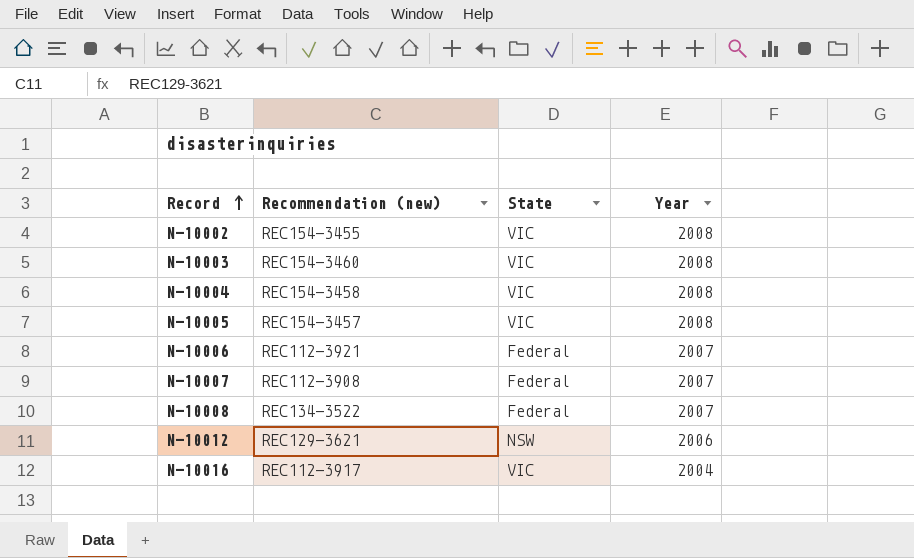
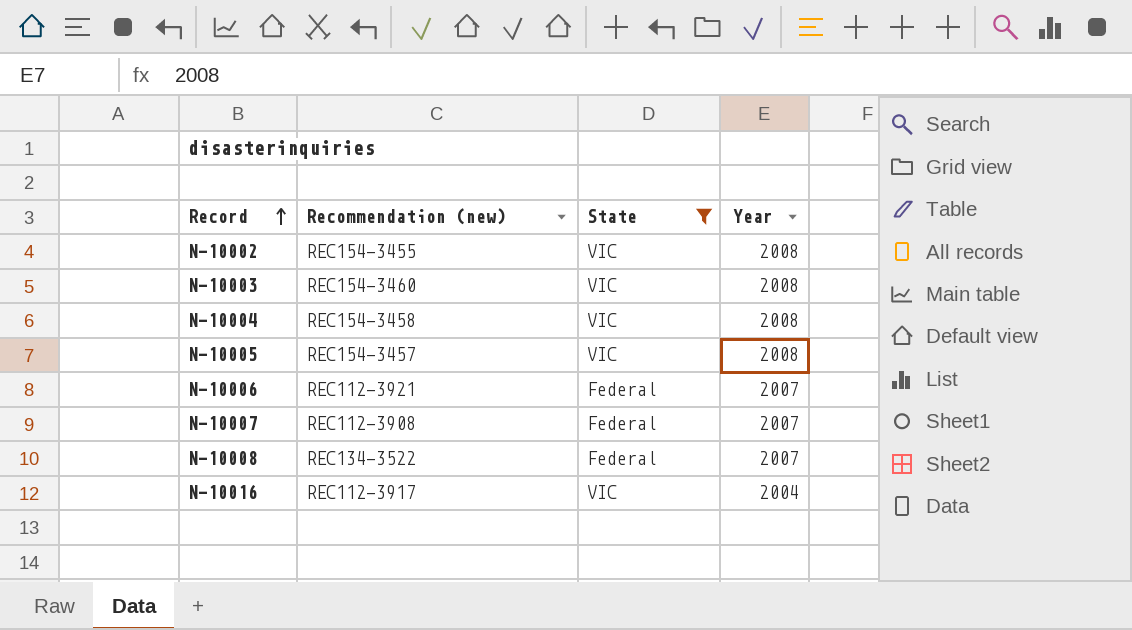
filter: none -> State != NSW

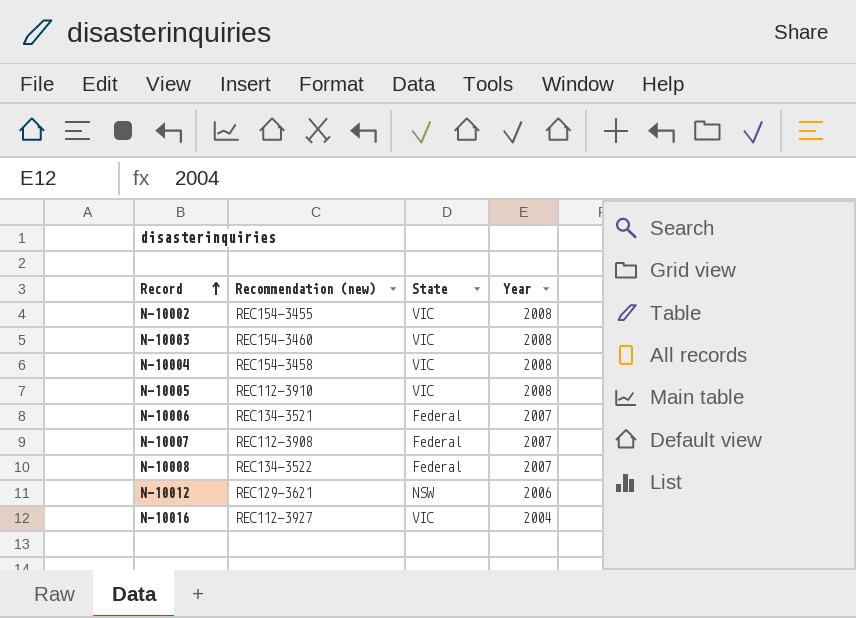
filter: State != NSW -> none
N-10005 | Recommendation (new): REC154-3457 -> REC112-3910
N-10006 | Recommendation (new): REC112-3921 -> REC134-3521
N-10016 | Recommendation (new): REC112-3917 -> REC112-3927

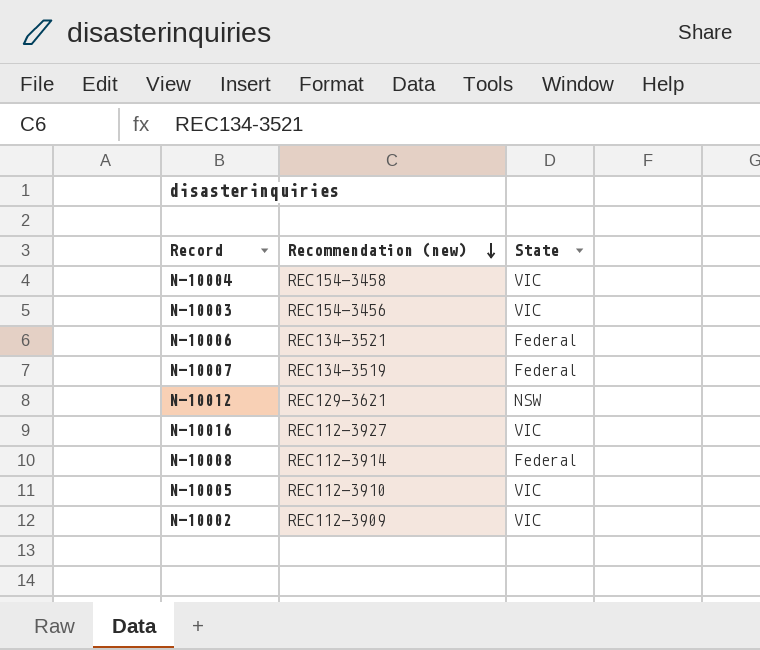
row order: Record ascending -> Recommendation (new) descending
column Year | position: 4 -> none
N-10003 | Recommendation (new): REC154-3460 -> REC154-3456
N-10007 | Recommendation (new): REC112-3908 -> REC134-3519
N-10008 | Recommendation (new): REC134-3522 -> REC112-3914
N-10002 | Recommendation (new): REC154-3455 -> REC112-3909

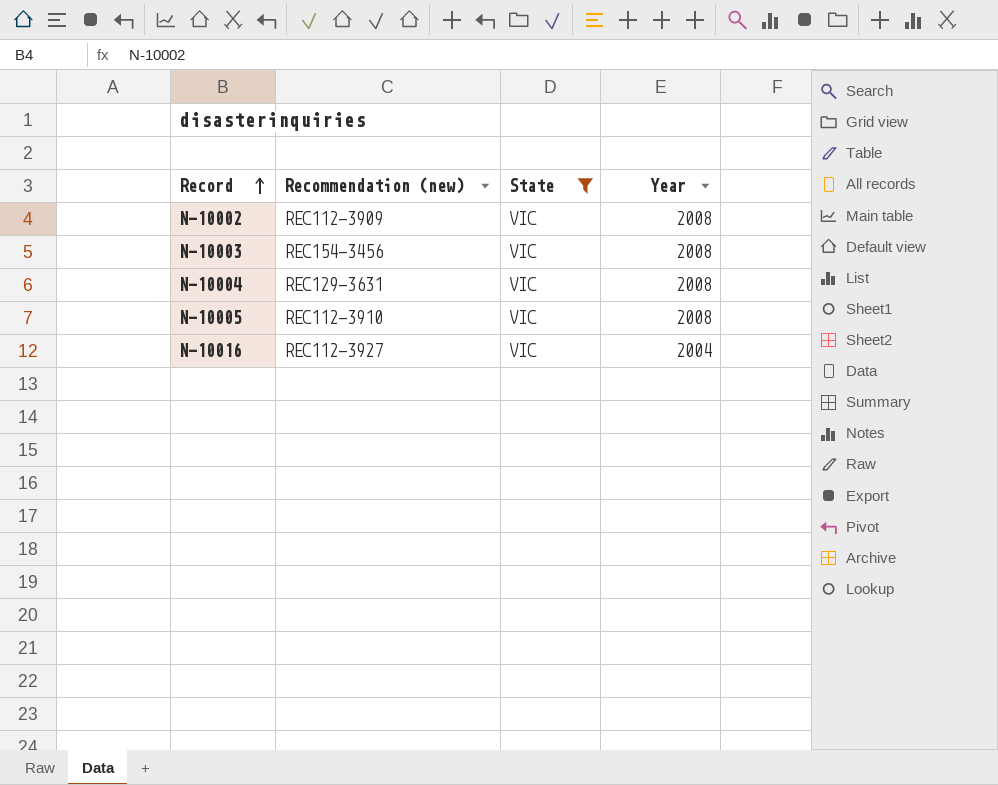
filter: none -> State = VIC
row order: Recommendation (new) descending -> Record ascending
column Year | position: none -> 4
N-10004 | Recommendation (new): REC154-3458 -> REC129-3631

